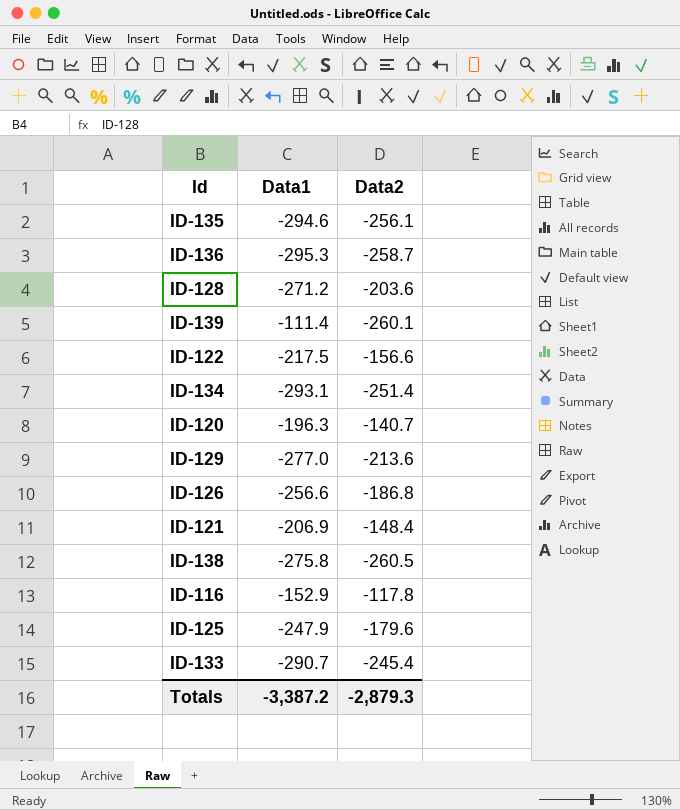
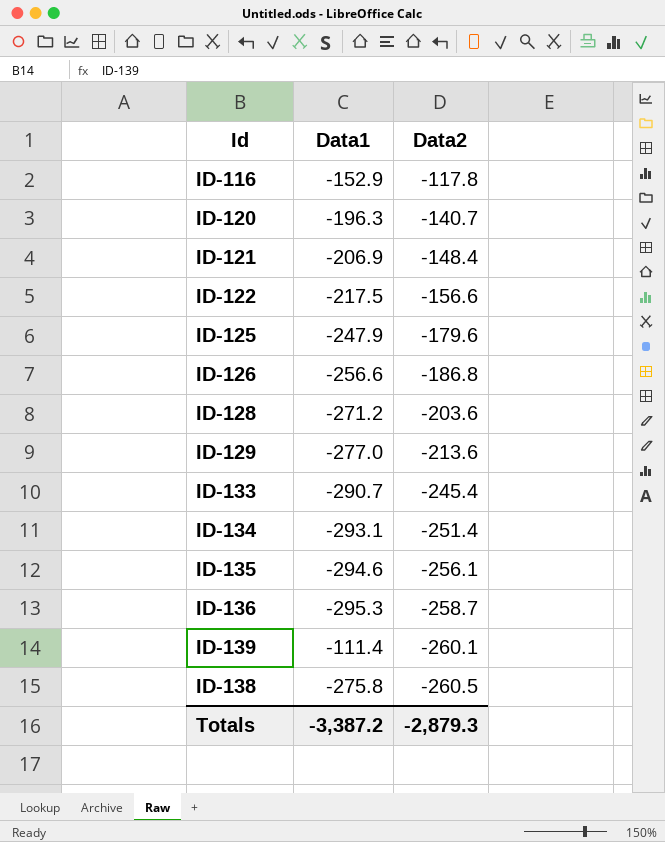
row order: none -> Data2 descending

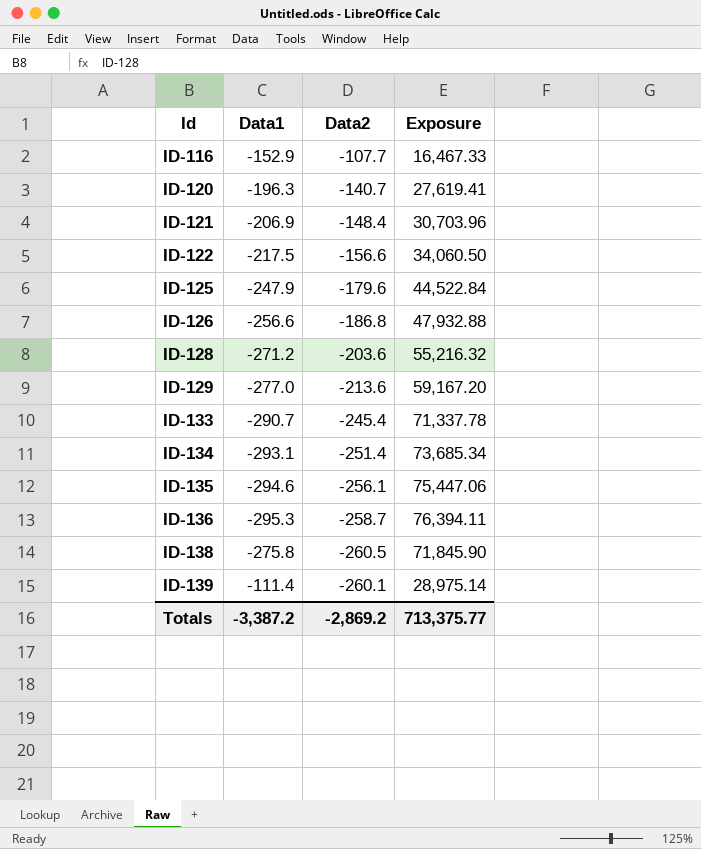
row order: Data2 descending -> Id ascending
column Exposure | formula: none -> [Data1] * [Data2]
ID-116 | Data2: -117.8 -> -107.7
Totals | Data2: -2,879.3 -> -2,869.2

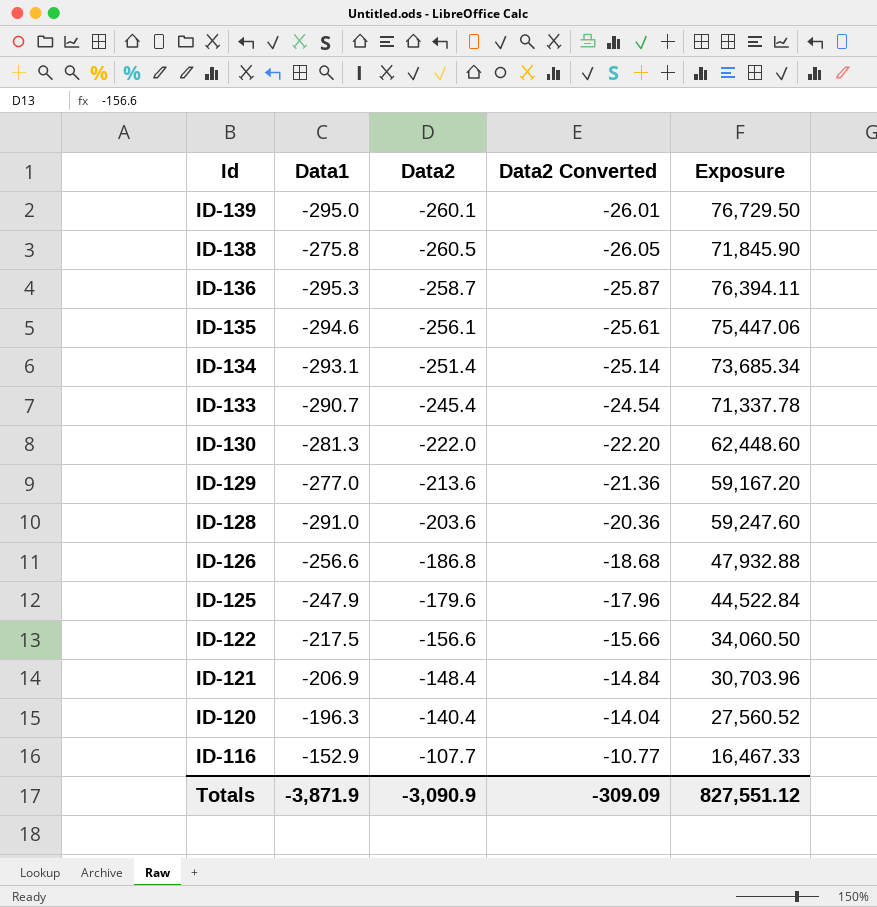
row order: Id ascending -> Id descending
column Data2 Converted | formula: none -> [Data2] * 0.1
ID-139 | Data1: -111.4 -> -295.0
ID-139 | Exposure: 28,975.14 -> 76,729.50
row ID-130: none -> -281.3 | -222.0 | -22.20 | 62,448.60
ID-128 | Data1: -271.2 -> -291.0
ID-128 | Exposure: 55,216.32 -> 59,247.60
ID-120 | Data2: -140.7 -> -140.4
ID-120 | Exposure: 27,619.41 -> 27,560.52
Totals | Data1: -3,387.2 -> -3,871.9
Totals | Data2: -2,869.2 -> -3,090.9
Totals | Exposure: 713,375.77 -> 827,551.12

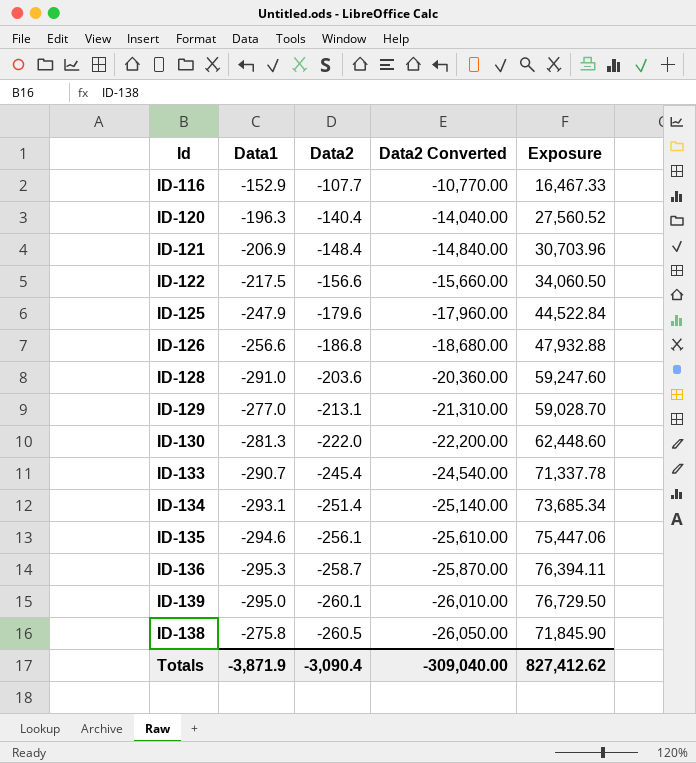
row order: Id descending -> Data2 descending
column Data2 Converted | formula: [Data2] * 0.1 -> [Data2] * 100
ID-129 | Data2: -213.6 -> -213.1
ID-129 | Exposure: 59,167.20 -> 59,028.70
Totals | Data2: -3,090.9 -> -3,090.4
Totals | Data2 Converted: -309.09 -> -309,040.00
Totals | Exposure: 827,551.12 -> 827,412.62

